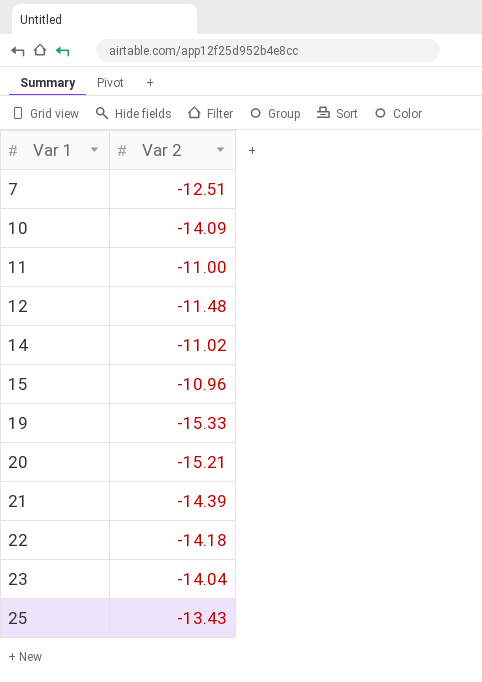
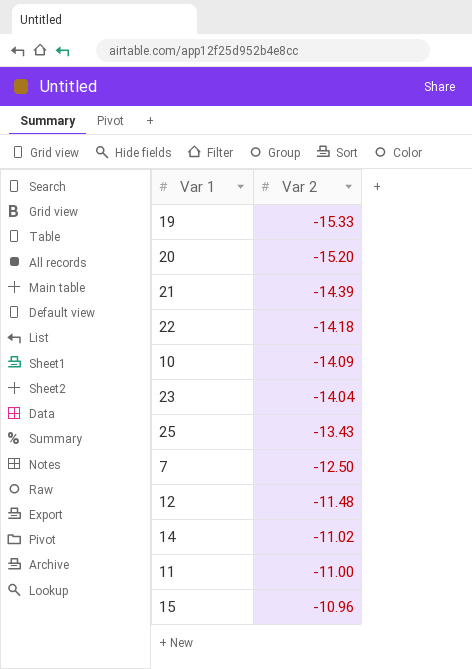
row order: Var 1 ascending -> Var 2 ascending
20 | Var 2: -15.21 -> -15.20
7 | Var 2: -12.51 -> -12.50

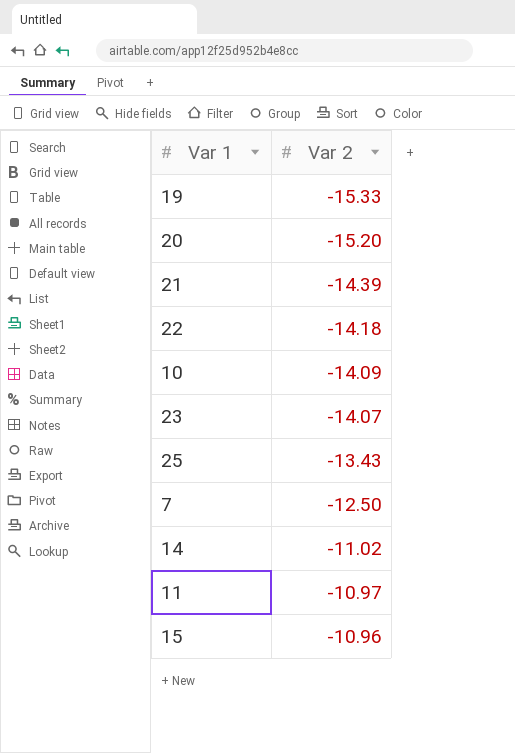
row 12: -11.48 -> none
23 | Var 2: -14.04 -> -14.07
11 | Var 2: -11.00 -> -10.97

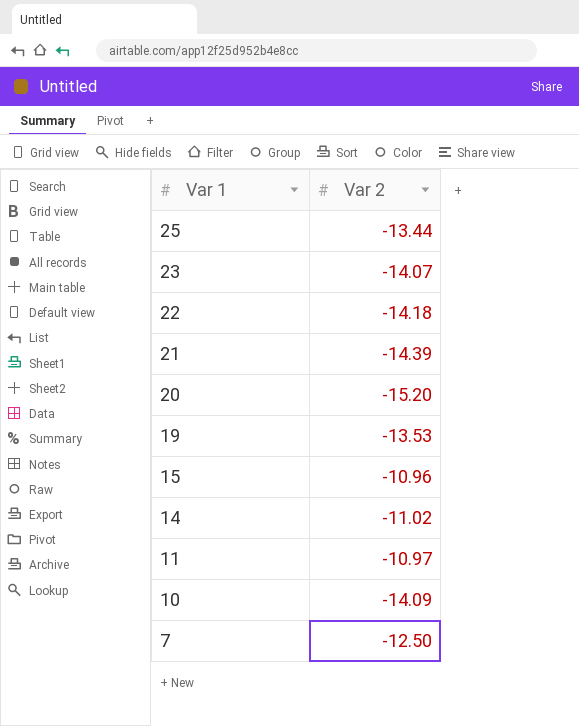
row order: Var 2 ascending -> Var 1 descending
25 | Var 2: -13.43 -> -13.44
19 | Var 2: -15.33 -> -13.53

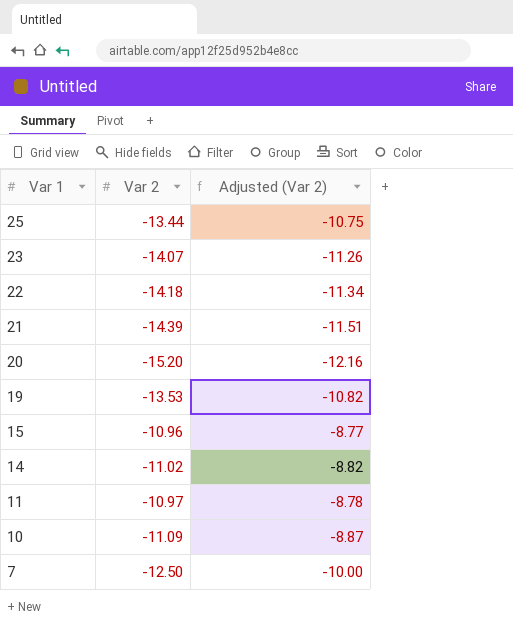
column Adjusted (Var 2) | formula: none -> [Var 2] * 0.8
10 | Var 2: -14.09 -> -11.09

